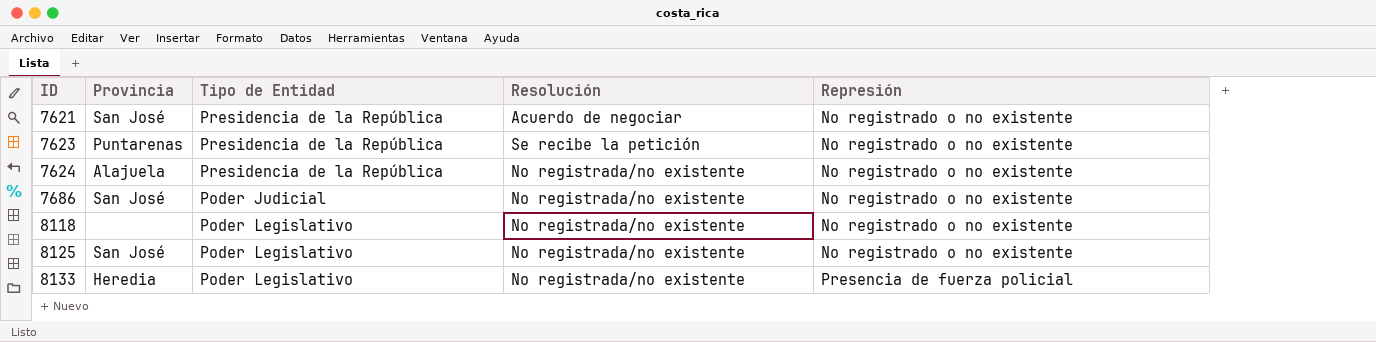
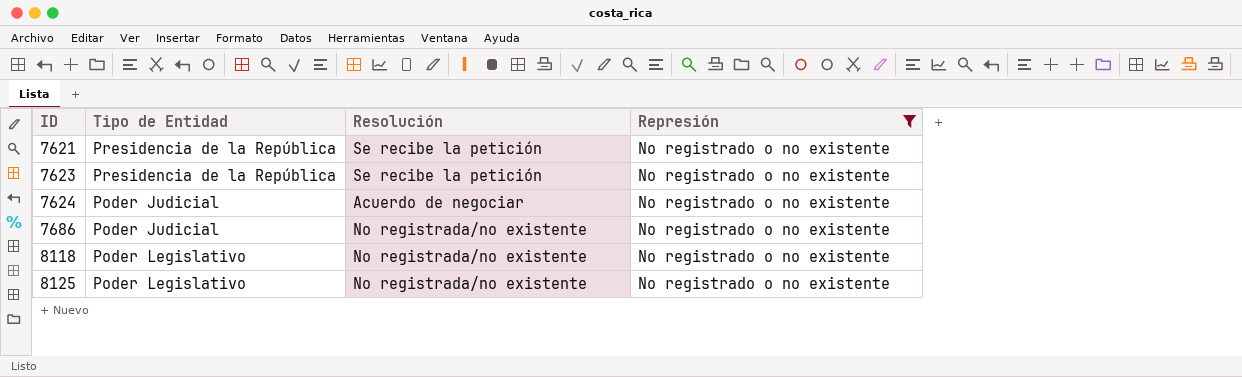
filter: none -> Represión = No registrado o no existente
column Provincia | position: 2 -> none
7621 | Resolución: Acuerdo de negociar -> Se recibe la petición
7624 | Tipo de Entidad: Presidencia de la República -> Poder Judicial
7624 | Resolución: No registrada/no existente -> Acuerdo de negociar

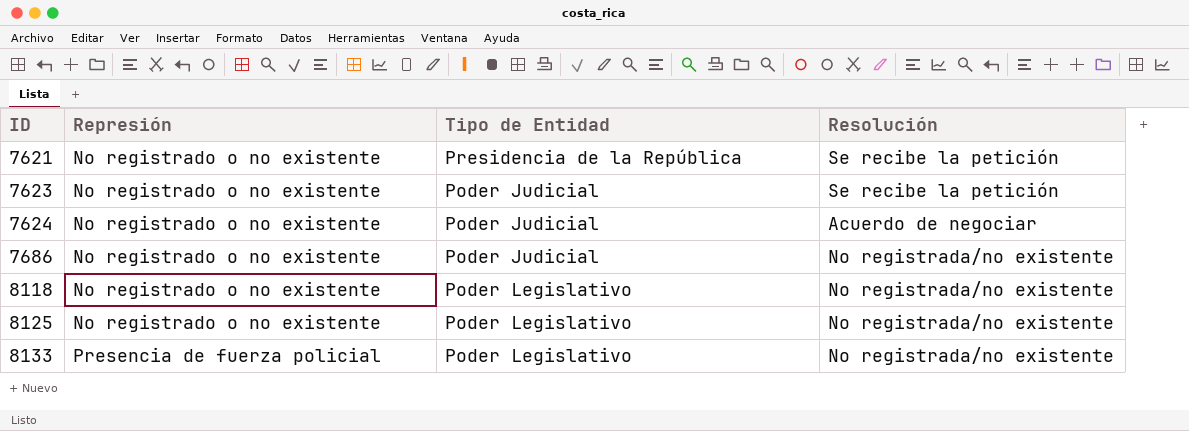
filter: Represión = No registrado o no existente -> none
column Represión | position: 4 -> 2
7623 | Tipo de Entidad: Presidencia de la República -> Poder Judicial

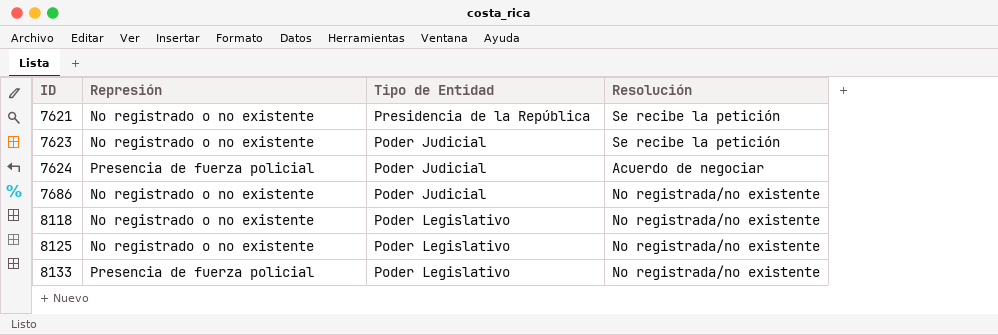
7624 | Represión: No registrado o no existente -> Presencia de fuerza policial

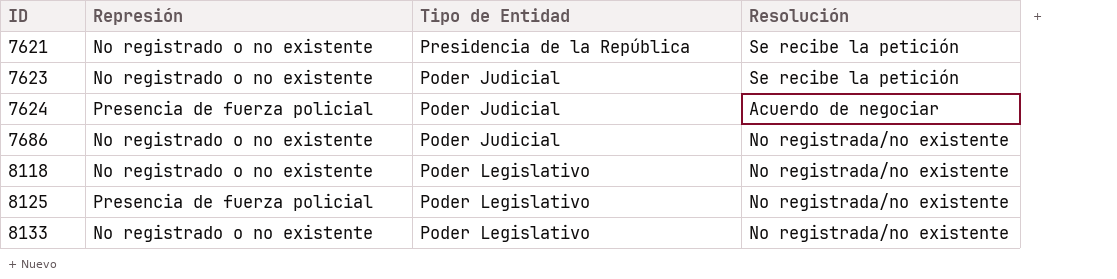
8125 | Represión: No registrado o no existente -> Presencia de fuerza policial
8133 | Represión: Presencia de fuerza policial -> No registrado o no existente

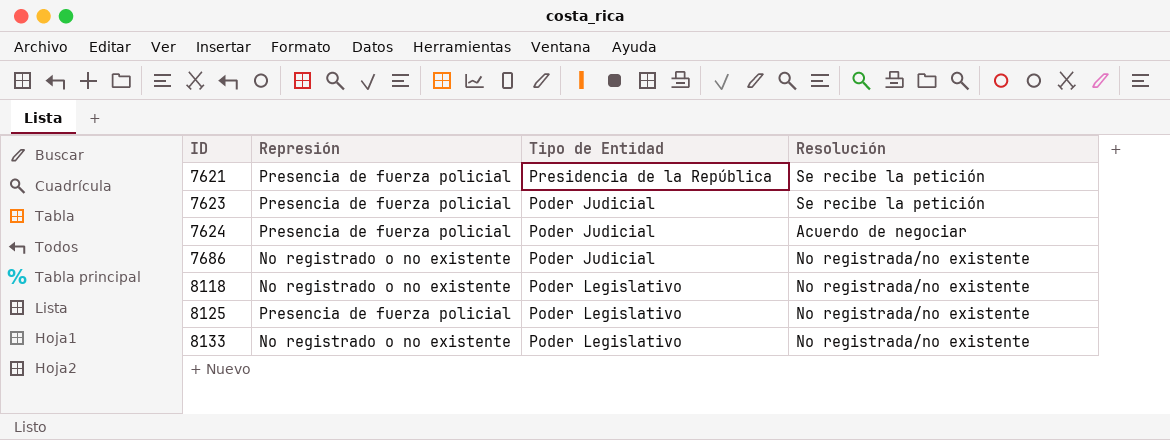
7621 | Represión: No registrado o no existente -> Presencia de fuerza policial
7623 | Represión: No registrado o no existente -> Presencia de fuerza policial

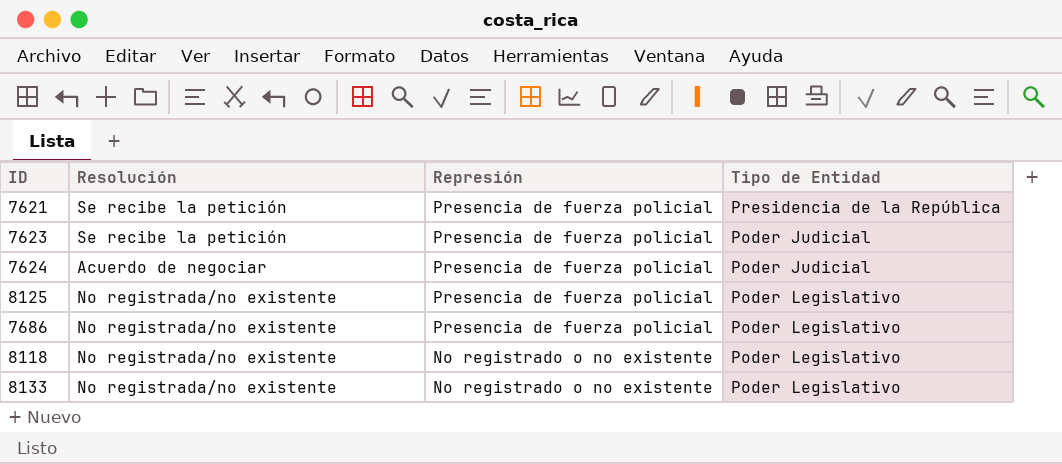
row order: ID ascending -> Represión descending
column Resolución | position: 4 -> 2
7686 | Represión: No registrado o no existente -> Presencia de fuerza policial
7686 | Tipo de Entidad: Poder Judicial -> Poder Legislativo

